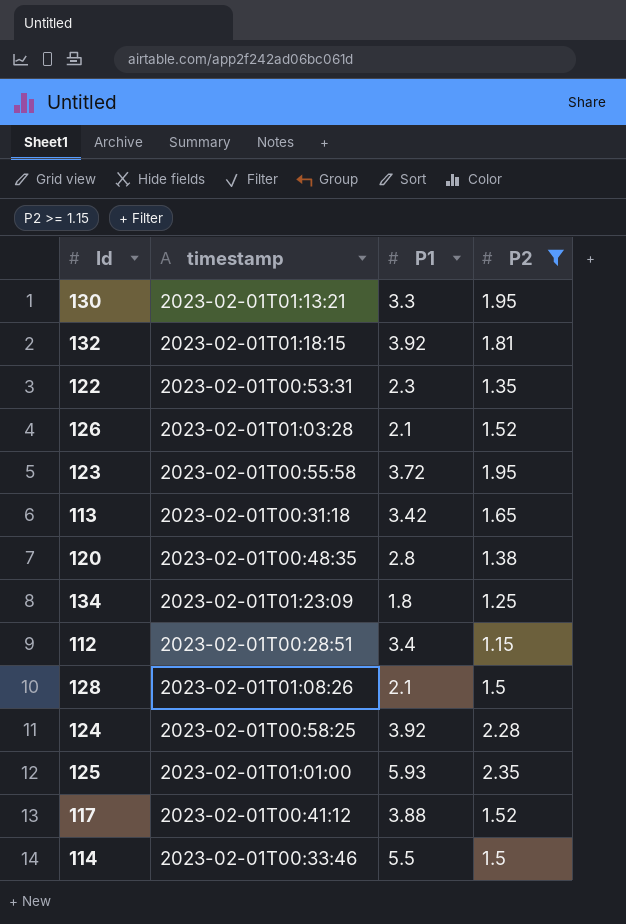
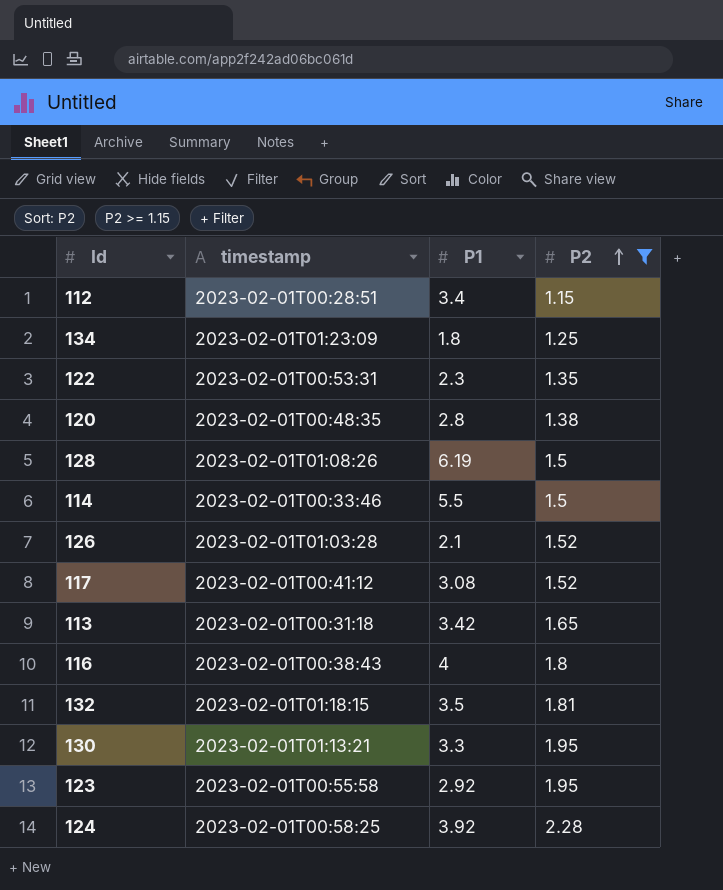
row order: none -> P2 ascending
row 125: 2023-02-01T01:01:00 | 5.93 | 2.35 -> none
128 | P1: 2.1 -> 6.19
117 | P1: 3.88 -> 3.08
row 116: none -> 2023-02-01T00:38:43 | 4 | 1.8
132 | P1: 3.92 -> 3.5
123 | P1: 3.72 -> 2.92

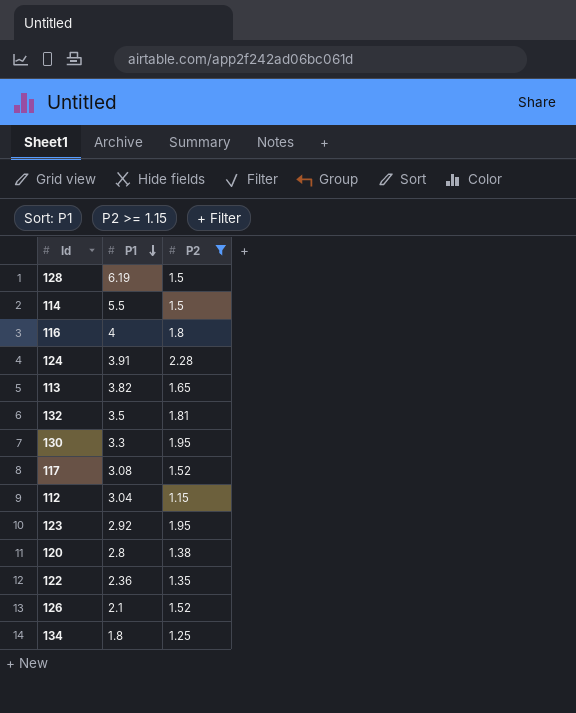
row order: P2 ascending -> P1 descending
column timestamp | position: 2 -> none
124 | P1: 3.92 -> 3.91
113 | P1: 3.42 -> 3.82
112 | P1: 3.4 -> 3.04
122 | P1: 2.3 -> 2.36

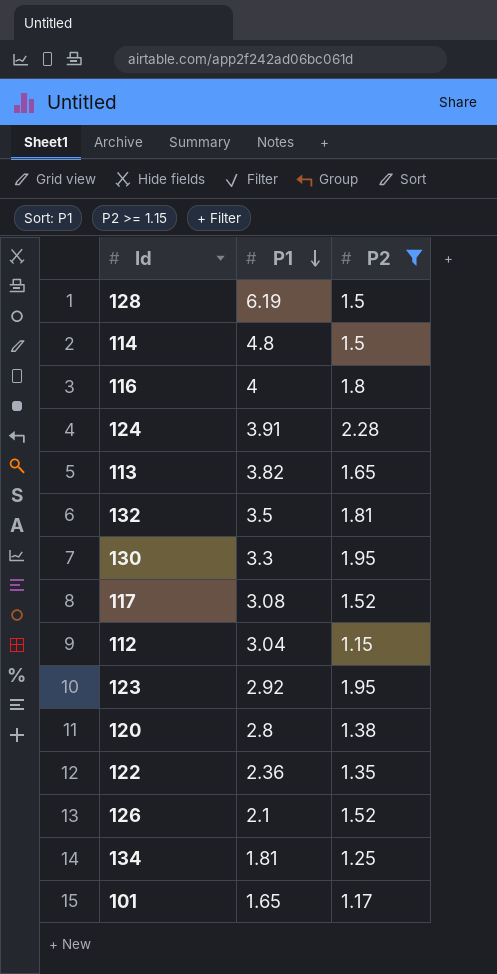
114 | P1: 5.5 -> 4.8
134 | P1: 1.8 -> 1.81
row 101: none -> 1.65 | 1.17

